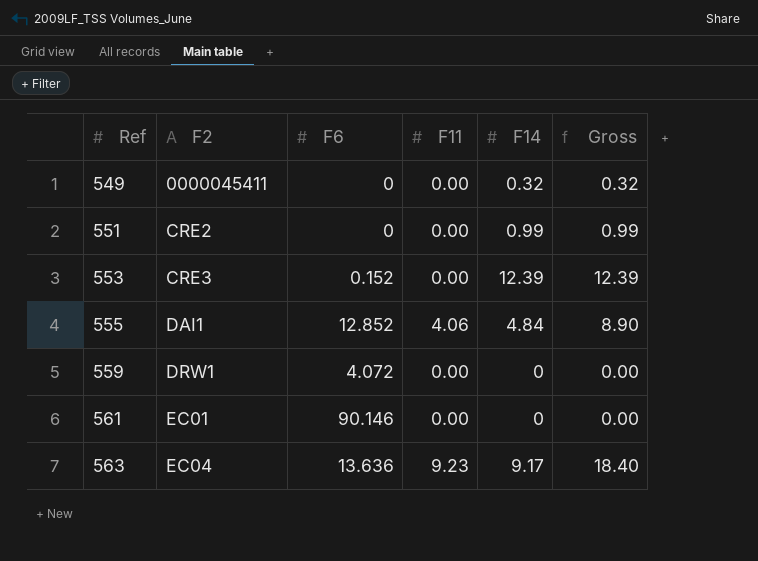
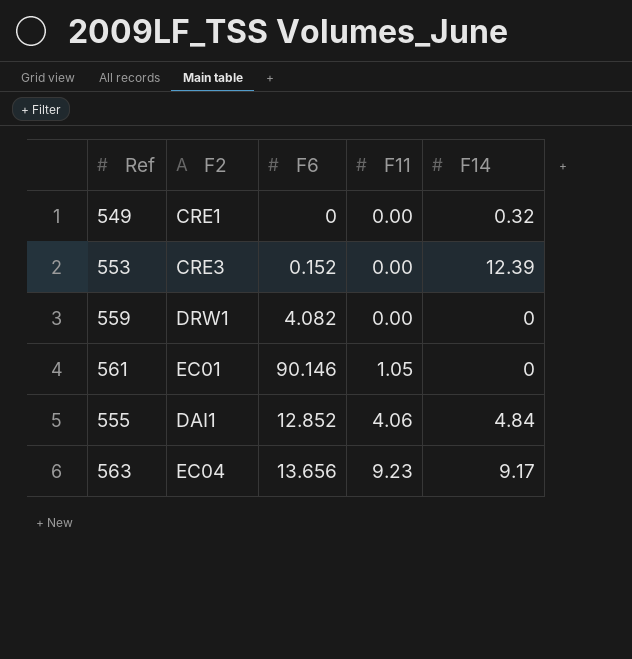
row order: Ref ascending -> F11 ascending
column Gross | formula: [F11] + [F14] -> none
row 551: CRE2 | 0 | 0.00 | 0.99 | 0.99 -> none
549 | F2: 0000045411 -> CRE1
559 | F6: 4.072 -> 4.082
561 | F11: 0.00 -> 1.05
563 | F6: 13.636 -> 13.656

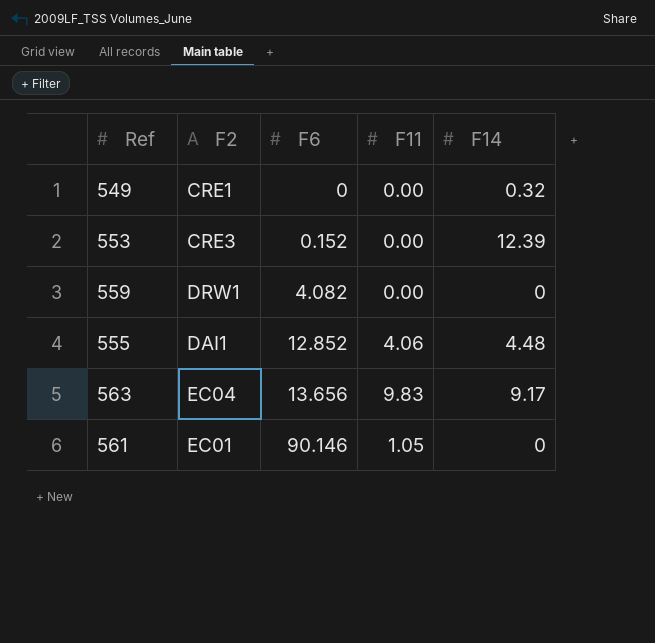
row order: F11 ascending -> F6 ascending
555 | F14: 4.84 -> 4.48
563 | F11: 9.23 -> 9.83

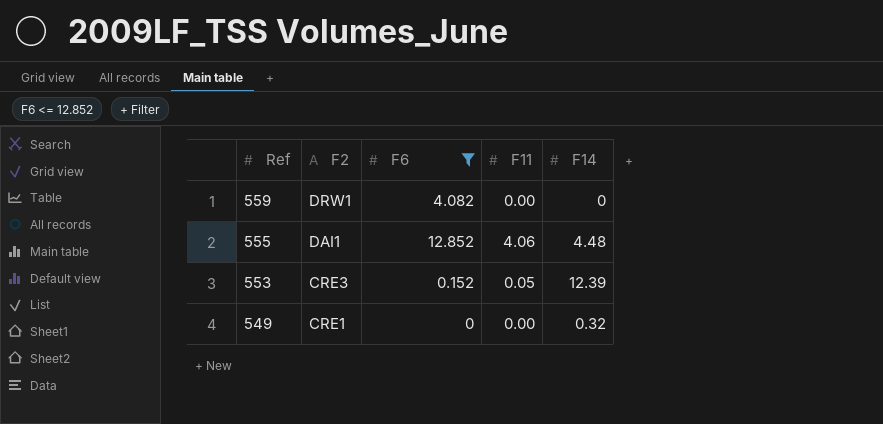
filter: none -> F6 <= 12.852
row order: F6 ascending -> Ref descending
553 | F11: 0.00 -> 0.05

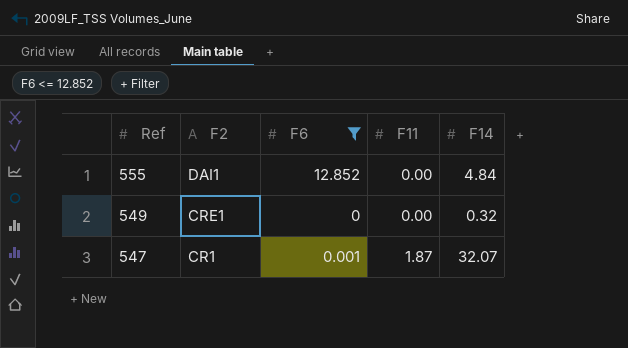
row 559: DRW1 | 4.082 | 0.00 | 0 -> none
row 553: CRE3 | 0.152 | 0.05 | 12.39 -> none
555 | F11: 4.06 -> 0.00
555 | F14: 4.48 -> 4.84
row 547: none -> CR1 | 0.001 | 1.87 | 32.07

